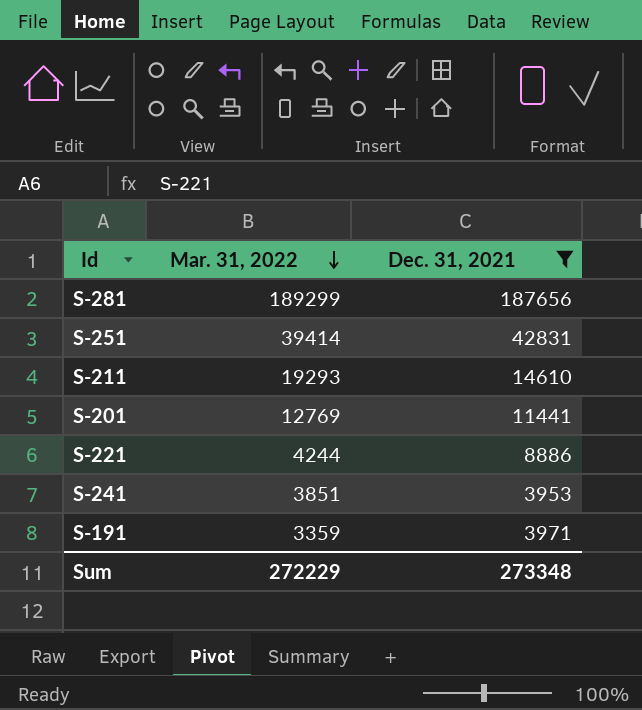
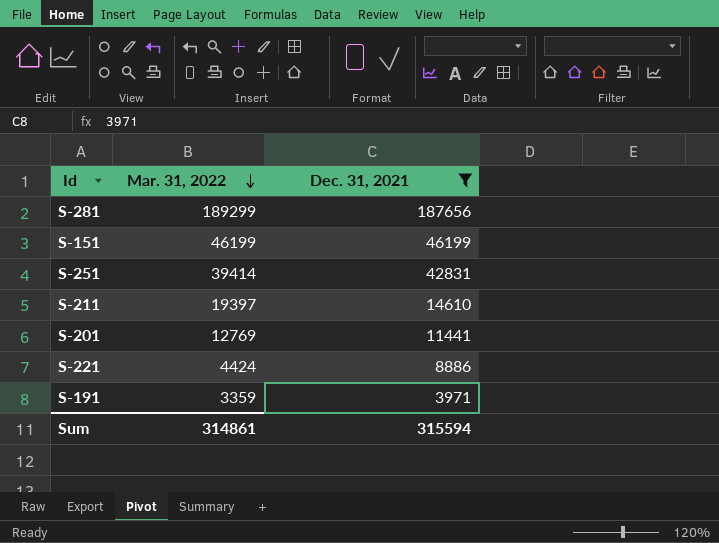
row S-241: 3851 | 3953 -> none
row S-151: none -> 46199 | 46199
S-211 | Mar. 31, 2022: 19293 -> 19397
S-221 | Mar. 31, 2022: 4244 -> 4424
Sum | Mar. 31, 2022: 272229 -> 314861
Sum | Dec. 31, 2021: 273348 -> 315594

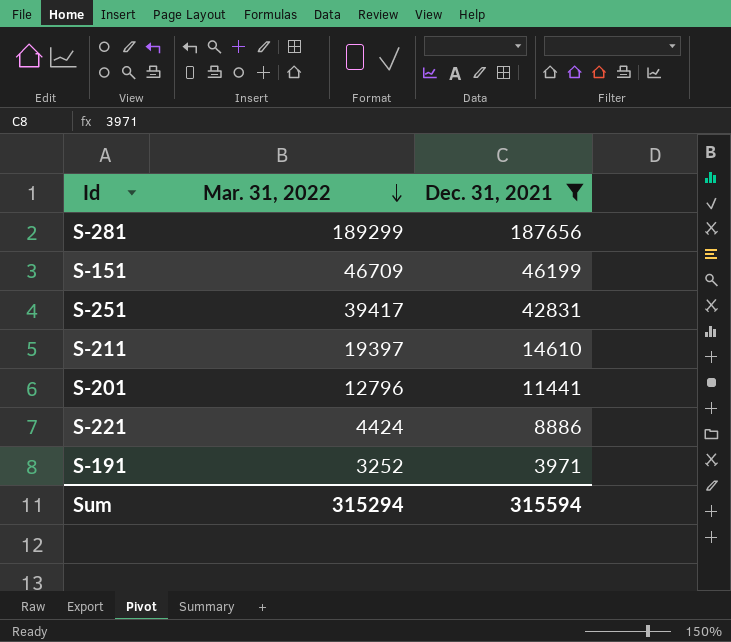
S-151 | Mar. 31, 2022: 46199 -> 46709
S-251 | Mar. 31, 2022: 39414 -> 39417
S-201 | Mar. 31, 2022: 12769 -> 12796
S-191 | Mar. 31, 2022: 3359 -> 3252
Sum | Mar. 31, 2022: 314861 -> 315294

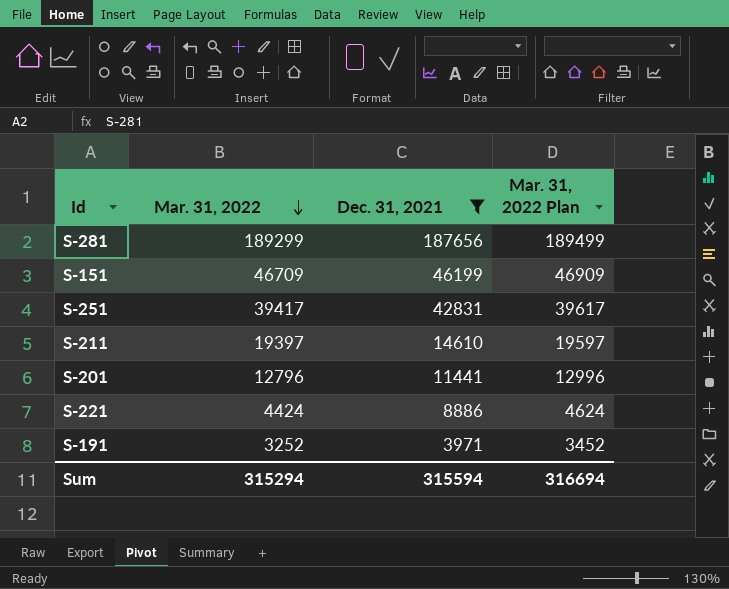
column Mar. 31, 2022 Plan | formula: none -> [Mar. 31, 2022] + 200

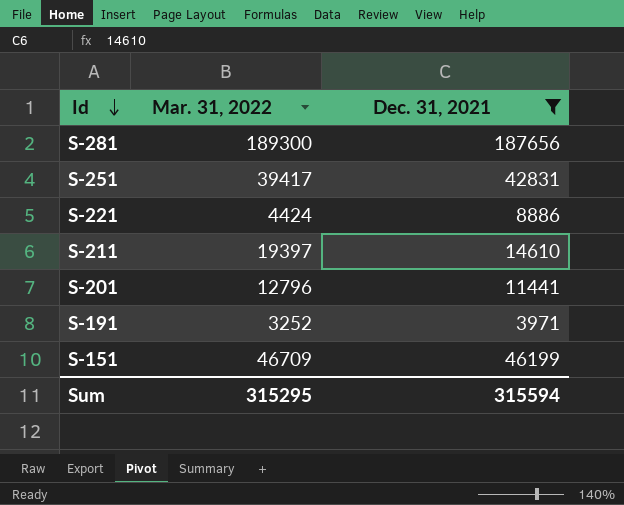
row order: Mar. 31, 2022 descending -> Id descending
column Mar. 31, 2022 Plan | formula: [Mar. 31, 2022] + 200 -> none
S-281 | Mar. 31, 2022: 189299 -> 189300
Sum | Mar. 31, 2022: 315294 -> 315295

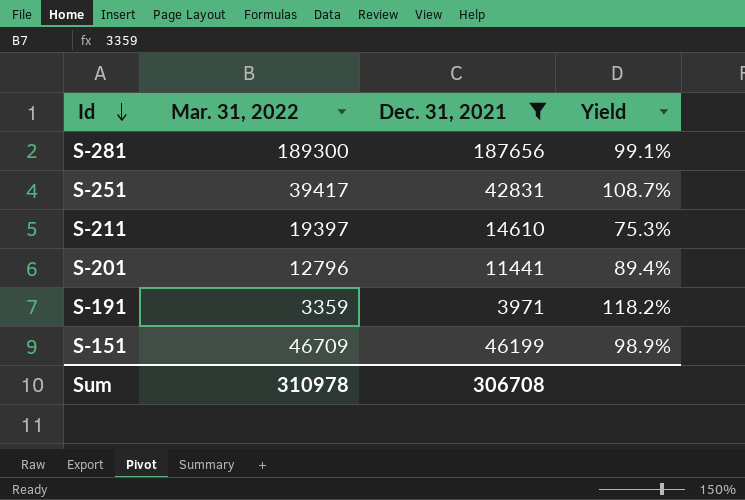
column Yield | formula: none -> [Dec. 31, 2021] / [Mar. 31, 2022]
row S-221: 4424 | 8886 -> none
S-191 | Mar. 31, 2022: 3252 -> 3359
Sum | Mar. 31, 2022: 315295 -> 310978
Sum | Dec. 31, 2021: 315594 -> 306708

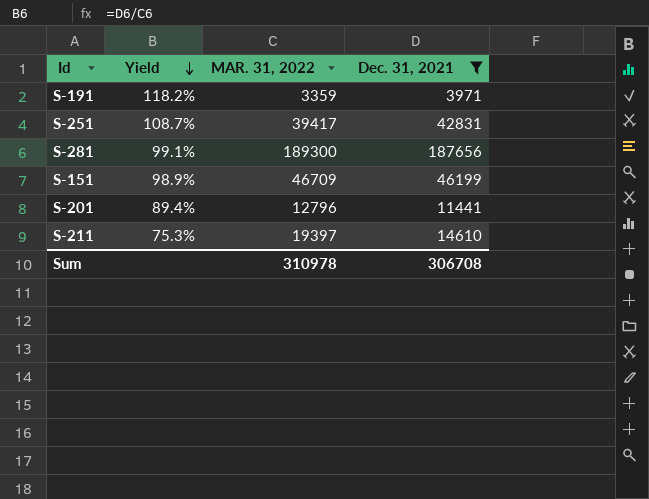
row order: Id descending -> Yield descending
column Yield | position: 4 -> 2
column name: Mar. 31, 2022 -> MAR. 31, 2022

